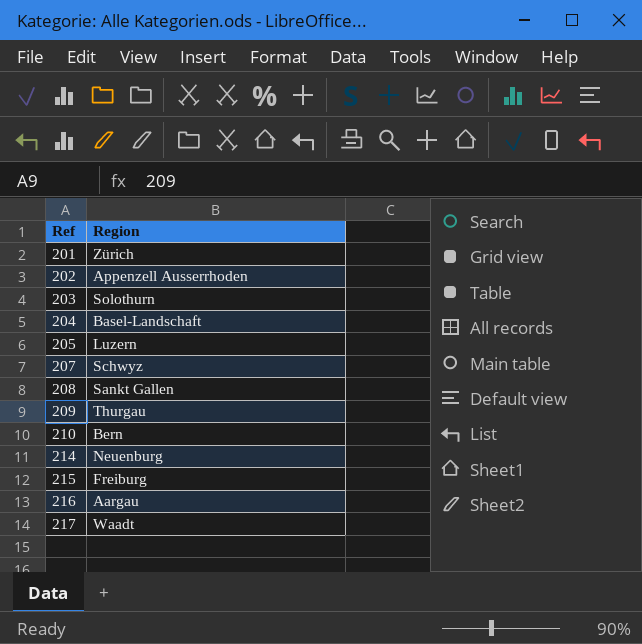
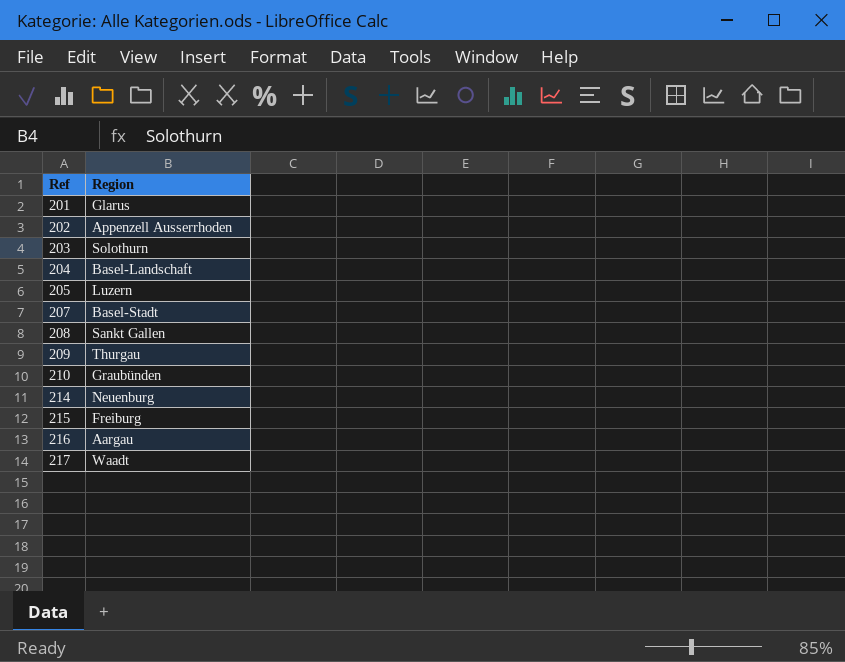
201 | Region: Zürich -> Glarus
207 | Region: Schwyz -> Basel-Stadt
210 | Region: Bern -> Graubünden

